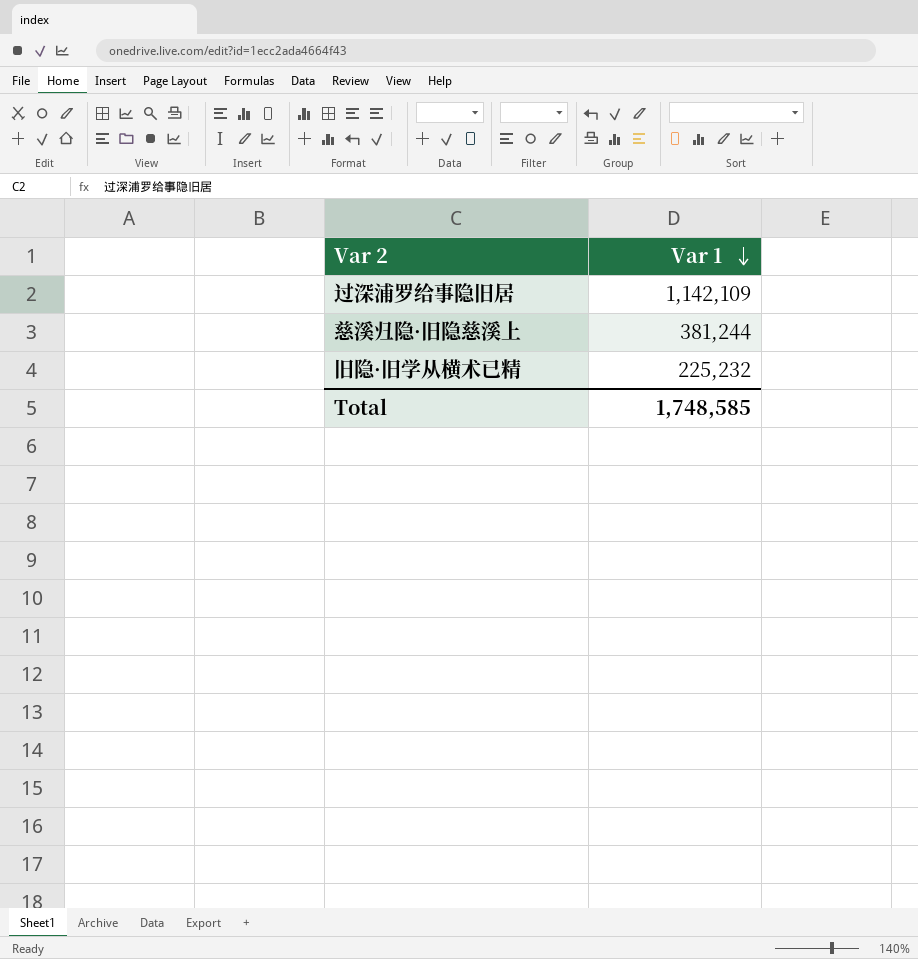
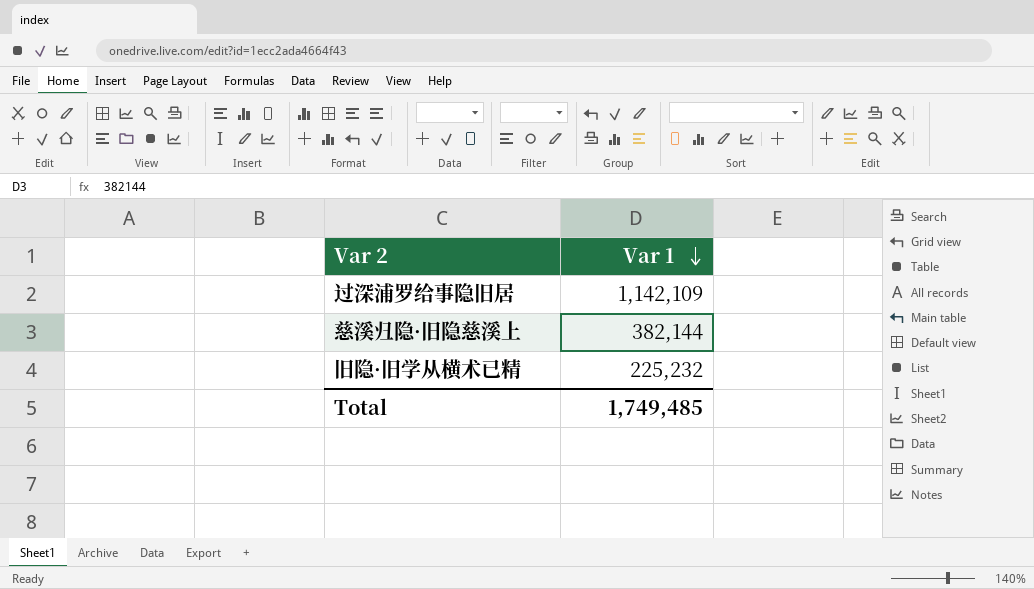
慈溪归隐·旧隐慈溪上 | Var 1: 381,244 -> 382,144
Total | Var 1: 1,748,585 -> 1,749,485

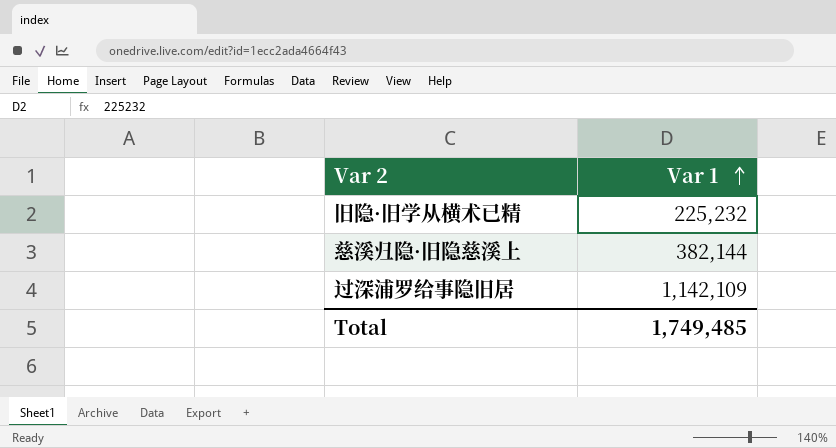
row order: Var 1 descending -> Var 1 ascending

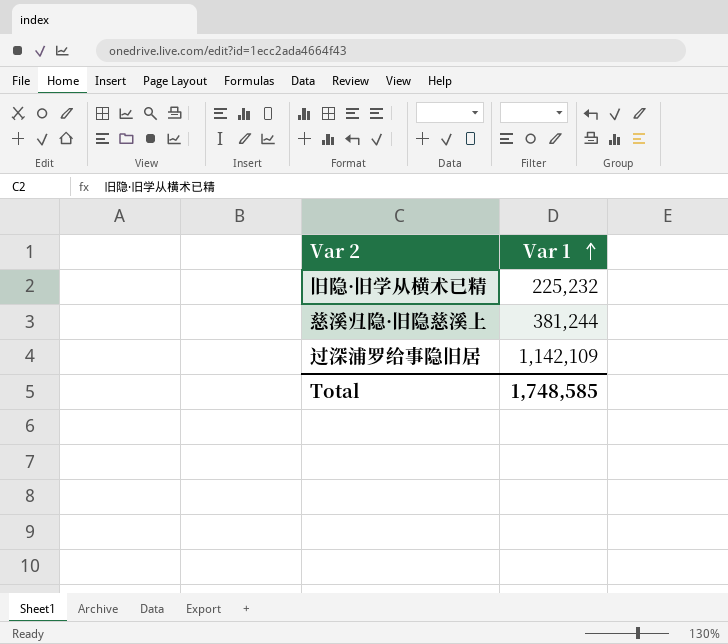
慈溪归隐·旧隐慈溪上 | Var 1: 382,144 -> 381,244
Total | Var 1: 1,749,485 -> 1,748,585

